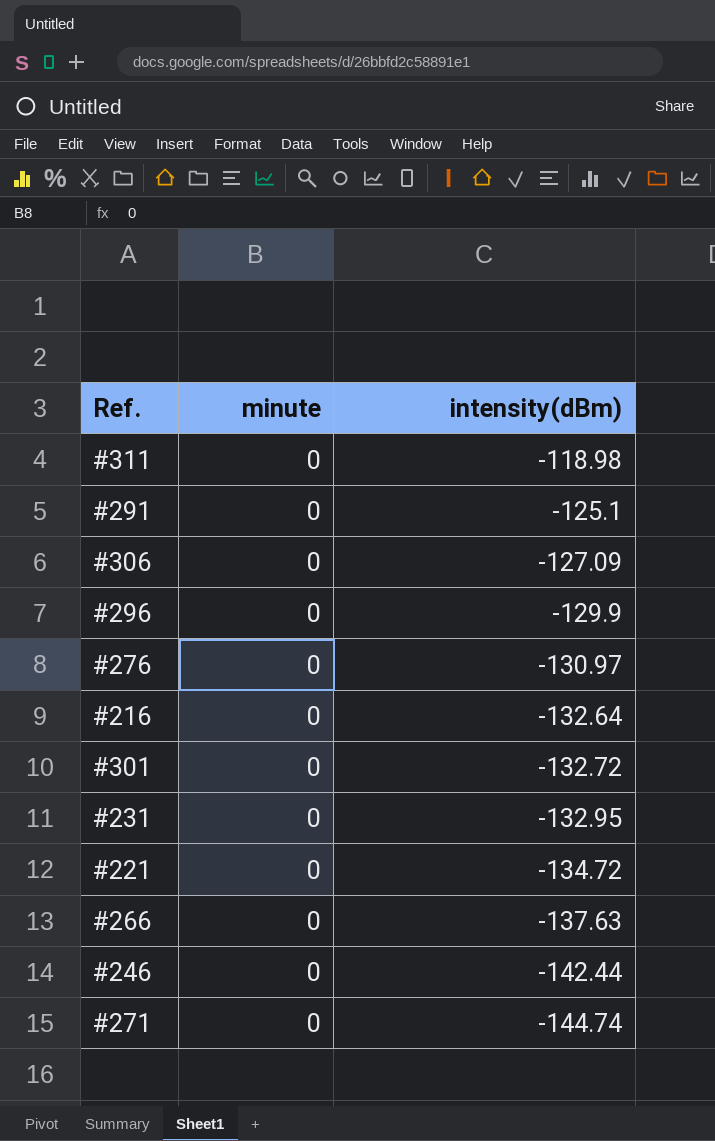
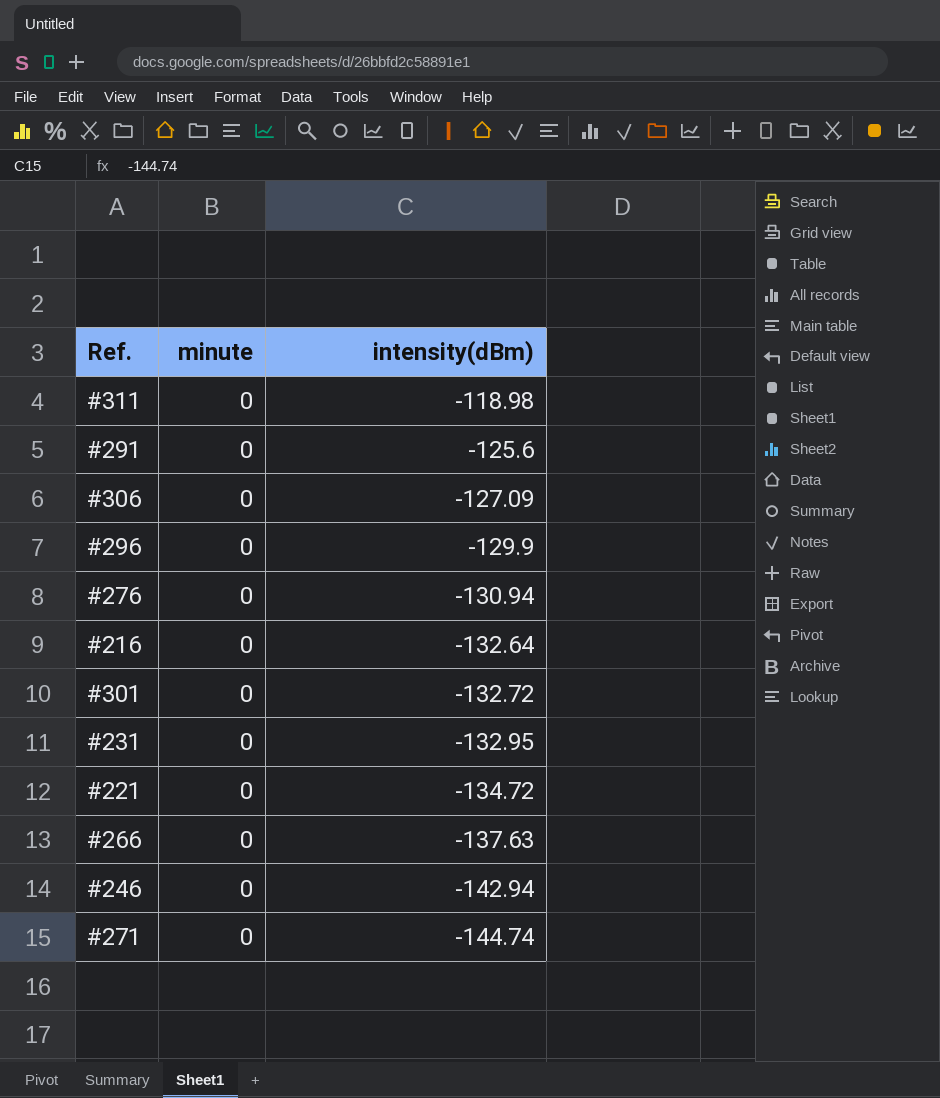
#291 | intensity(dBm): -125.1 -> -125.6
#276 | intensity(dBm): -130.97 -> -130.94
#246 | intensity(dBm): -142.44 -> -142.94

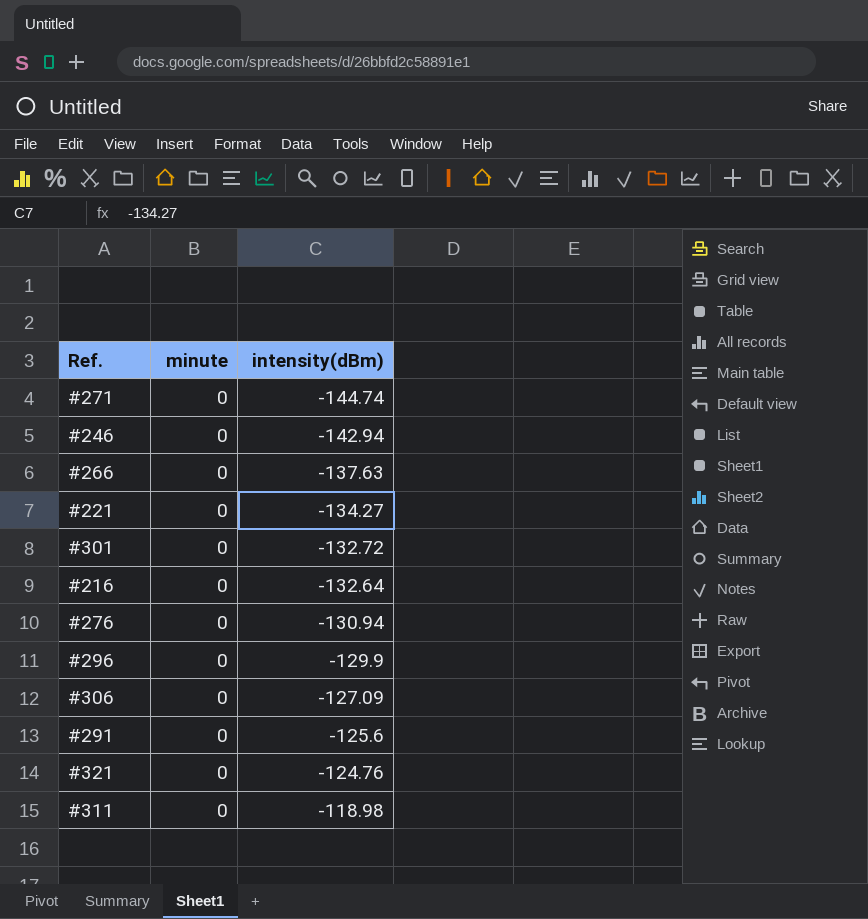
row order: intensity(dBm) descending -> intensity(dBm) ascending
row #231: 0 | -132.95 -> none
#221 | intensity(dBm): -134.72 -> -134.27
row #321: none -> 0 | -124.76

